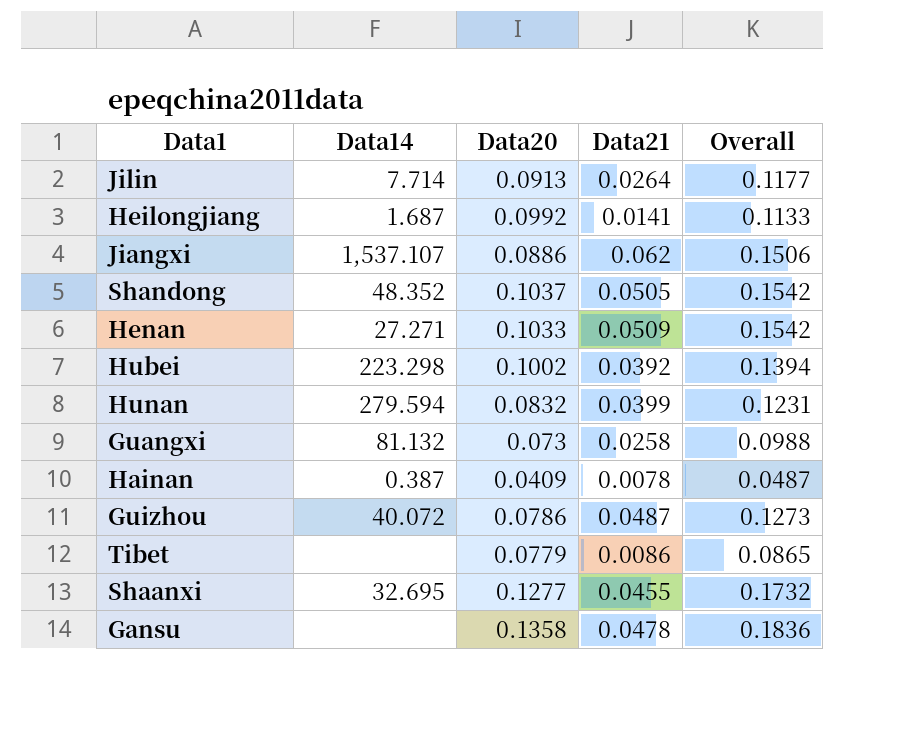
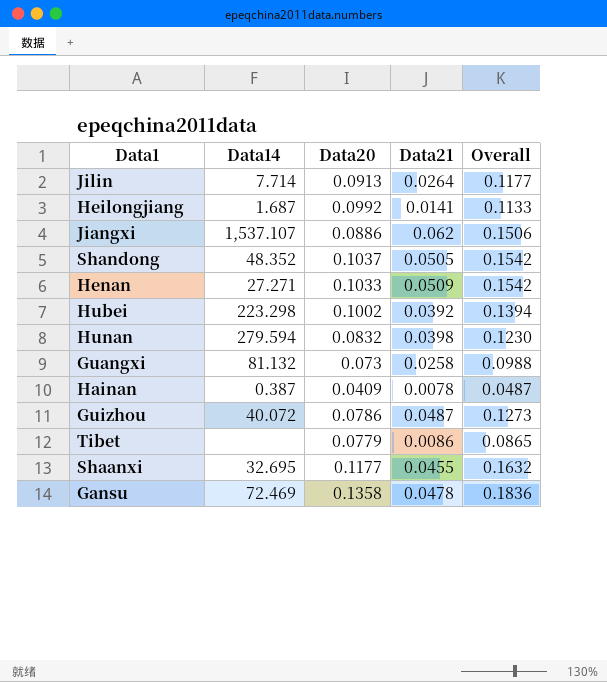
Hunan | Data21: 0.0399 -> 0.0398
Hunan | Overall: 0.1231 -> 0.1230
Shaanxi | Data20: 0.1277 -> 0.1177
Shaanxi | Overall: 0.1732 -> 0.1632
Gansu | Data14: none -> 72.469

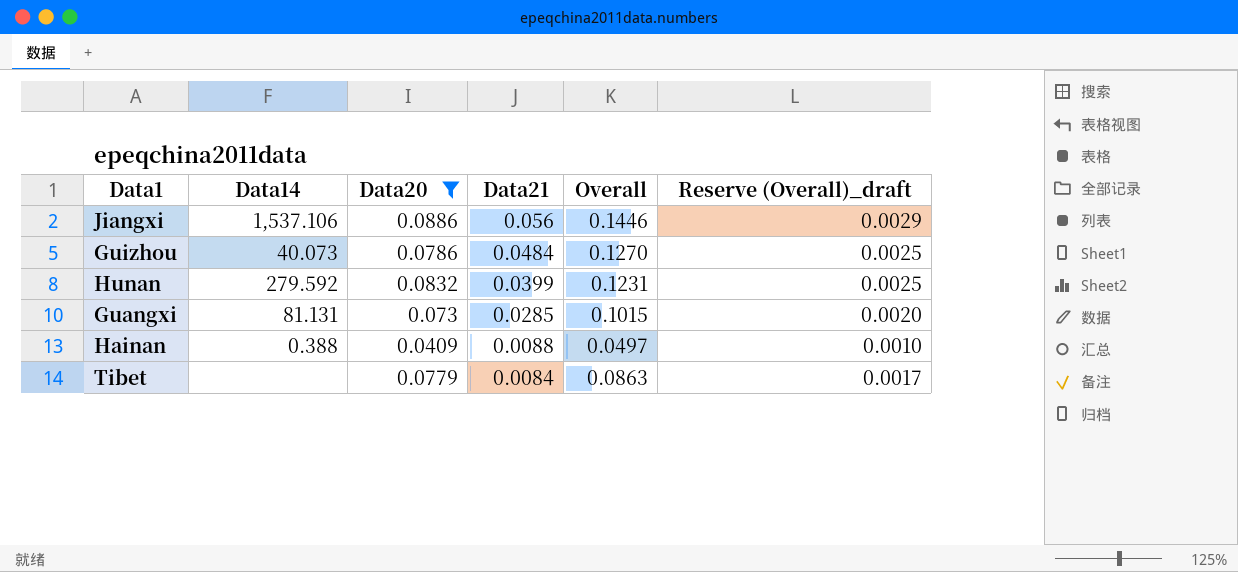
filter: none -> Data20 <= 0.0886
row order: none -> Data21 descending
column Reserve (Overall)_draft | formula: none -> [Overall] * 0.02
Jiangxi | Data14: 1,537.107 -> 1,537.106
Jiangxi | Data21: 0.062 -> 0.056
Jiangxi | Overall: 0.1506 -> 0.1446
Guizhou | Data14: 40.072 -> 40.073
Guizhou | Data21: 0.0487 -> 0.0484
Guizhou | Overall: 0.1273 -> 0.1270
Hunan | Data14: 279.594 -> 279.592
Hunan | Data21: 0.0398 -> 0.0399
Hunan | Overall: 0.1230 -> 0.1231
Guangxi | Data14: 81.132 -> 81.131
Guangxi | Data21: 0.0258 -> 0.0285
Guangxi | Overall: 0.0988 -> 0.1015
Hainan | Data14: 0.387 -> 0.388
Hainan | Data21: 0.0078 -> 0.0088
Hainan | Overall: 0.0487 -> 0.0497
Tibet | Data21: 0.0086 -> 0.0084
Tibet | Overall: 0.0865 -> 0.0863

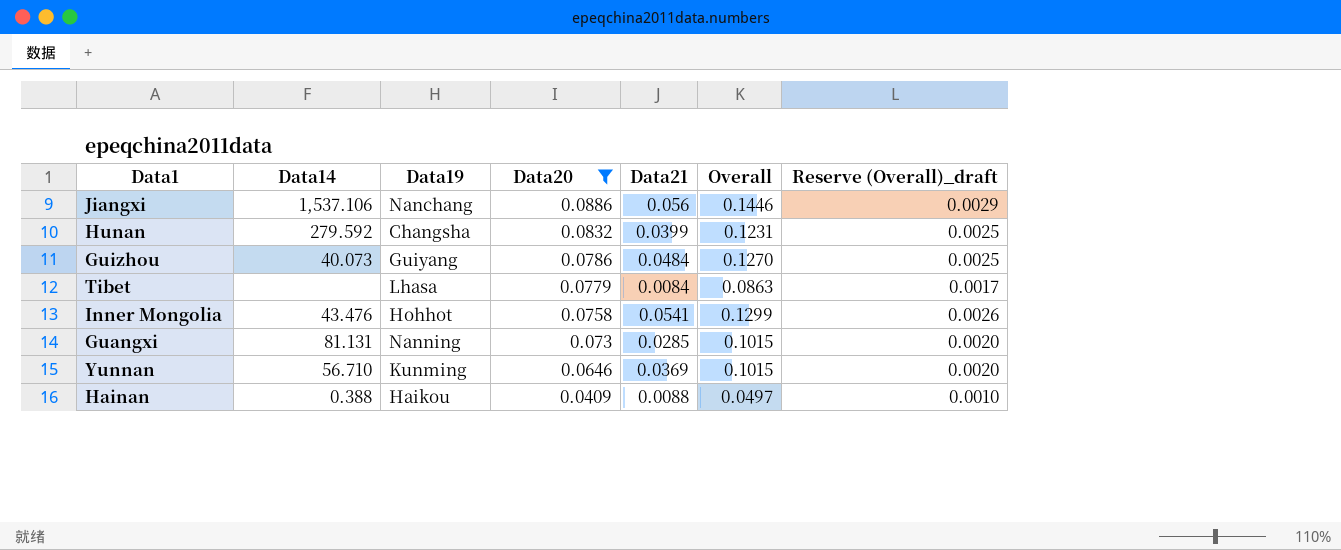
row order: Data21 descending -> Data20 descending
column Data19 | position: none -> 3
row Inner Mongolia: none -> 43.476 | Hohhot | 0.0758 | 0.0541 | 0.1299 | 0.0026
row Yunnan: none -> 56.710 | Kunming | 0.0646 | 0.0369 | 0.1015 | 0.0020

